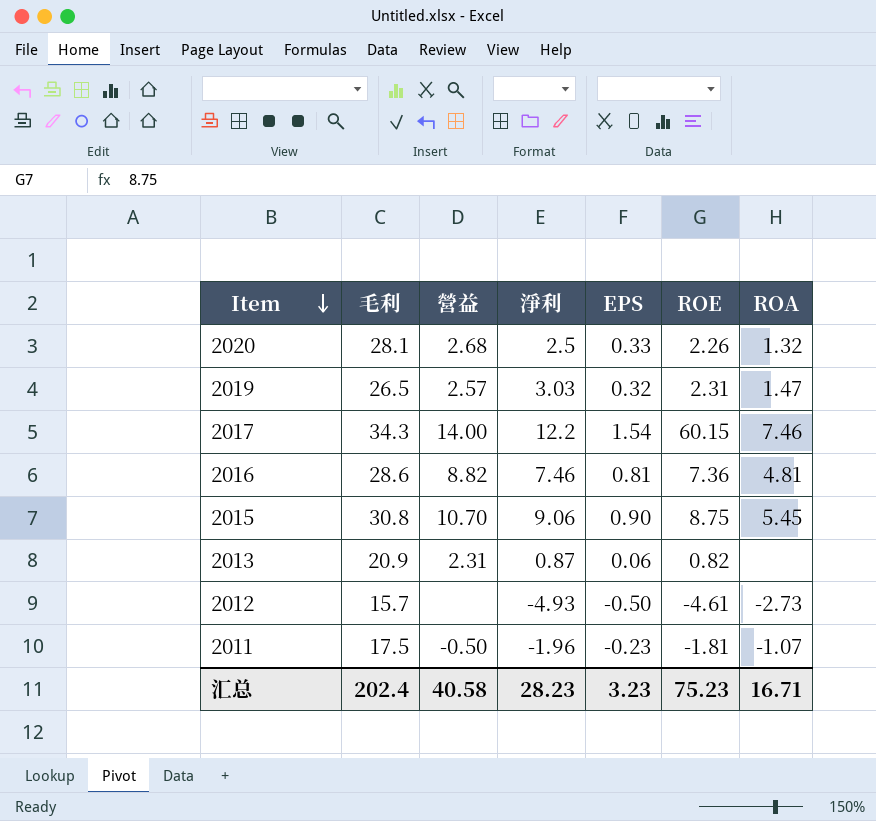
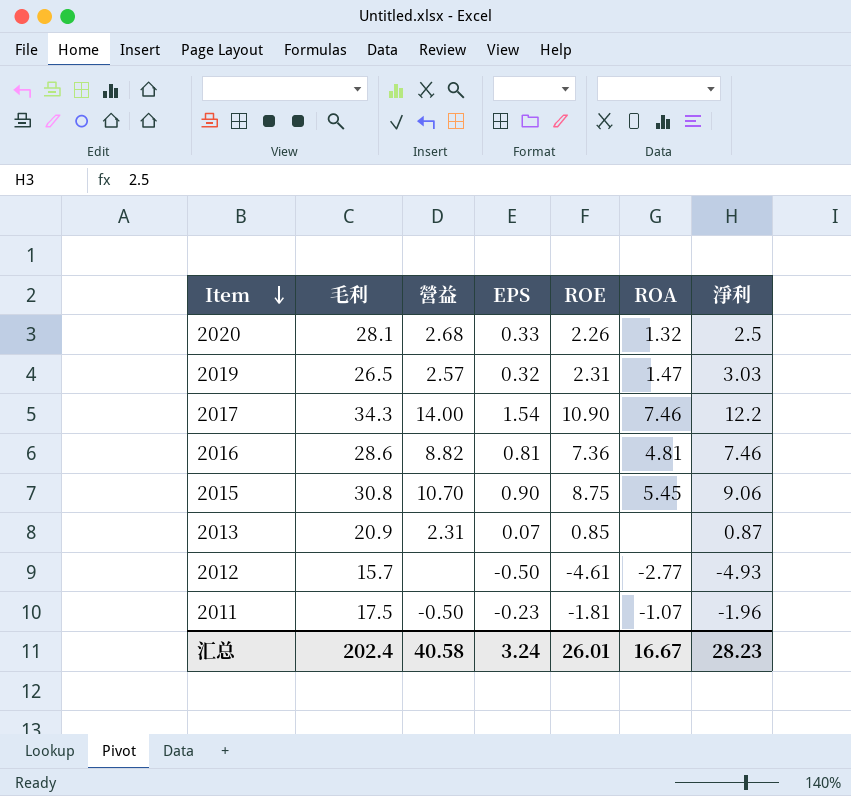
column 淨利 | position: 4 -> 7
2017 | ROE: 60.15 -> 10.90
2013 | EPS: 0.06 -> 0.07
2013 | ROE: 0.82 -> 0.85
2012 | ROA: -2.73 -> -2.77
汇总 | EPS: 3.23 -> 3.24
汇总 | ROE: 75.23 -> 26.01
汇总 | ROA: 16.71 -> 16.67

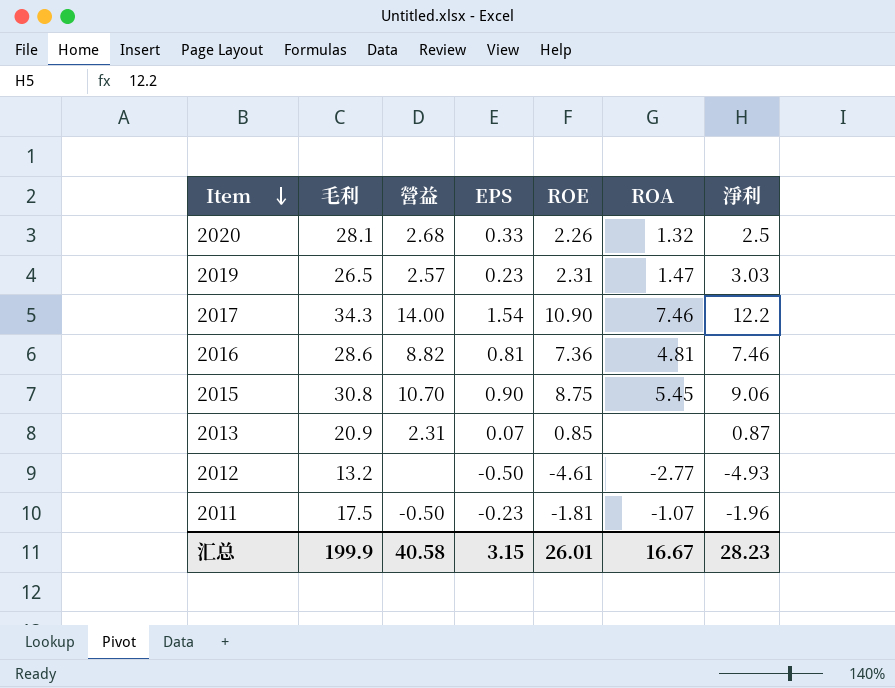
2019 | EPS: 0.32 -> 0.23
2012 | 毛利: 15.7 -> 13.2
汇总 | 毛利: 202.4 -> 199.9
汇总 | EPS: 3.24 -> 3.15

